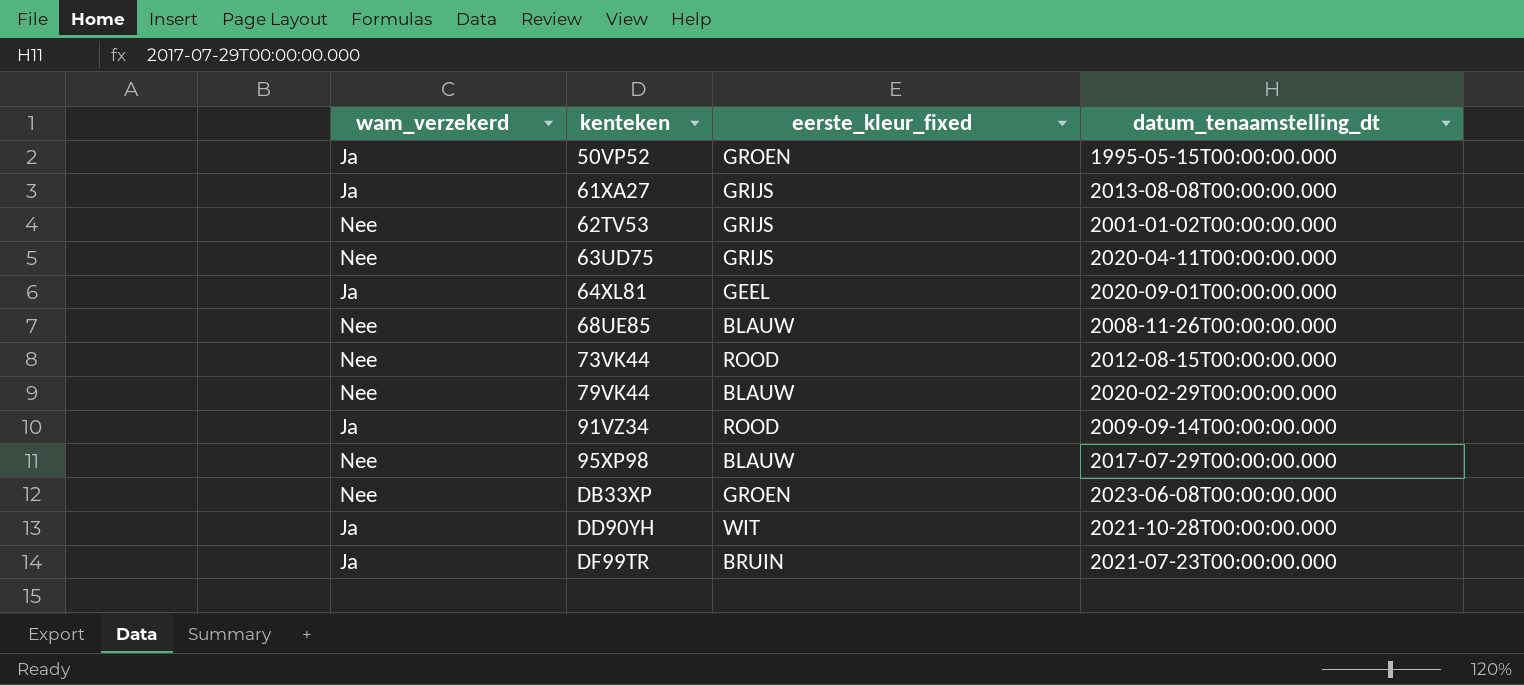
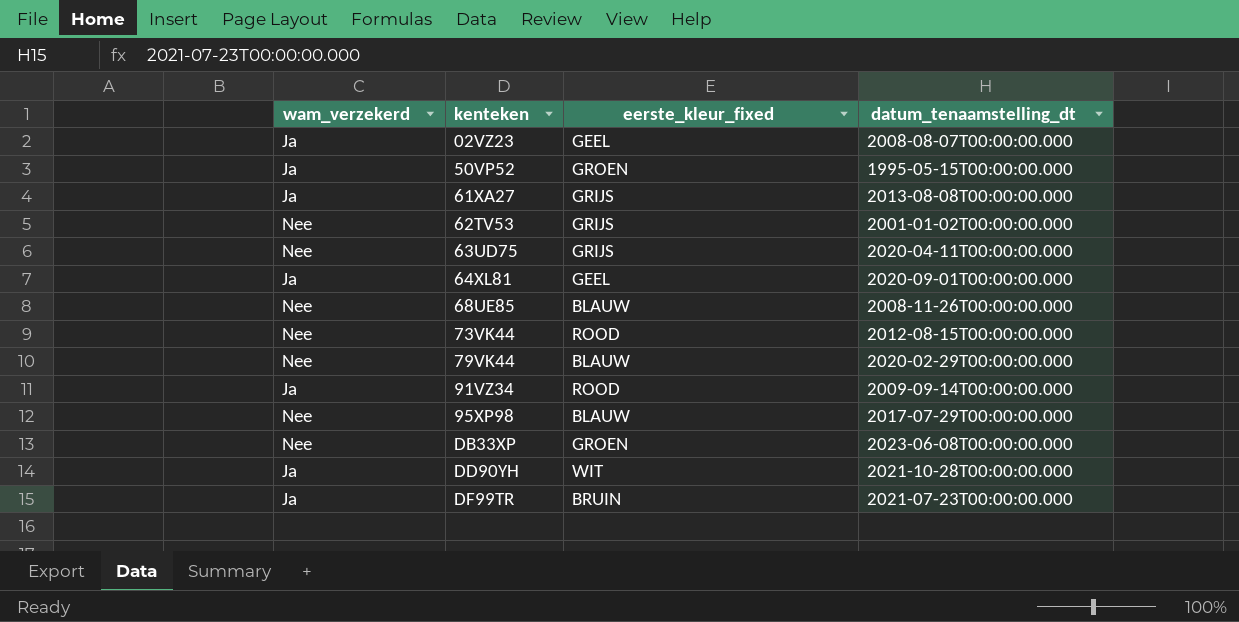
row 02VZ23: none -> Ja | GEEL | 2008-08-07T00:00:00.000

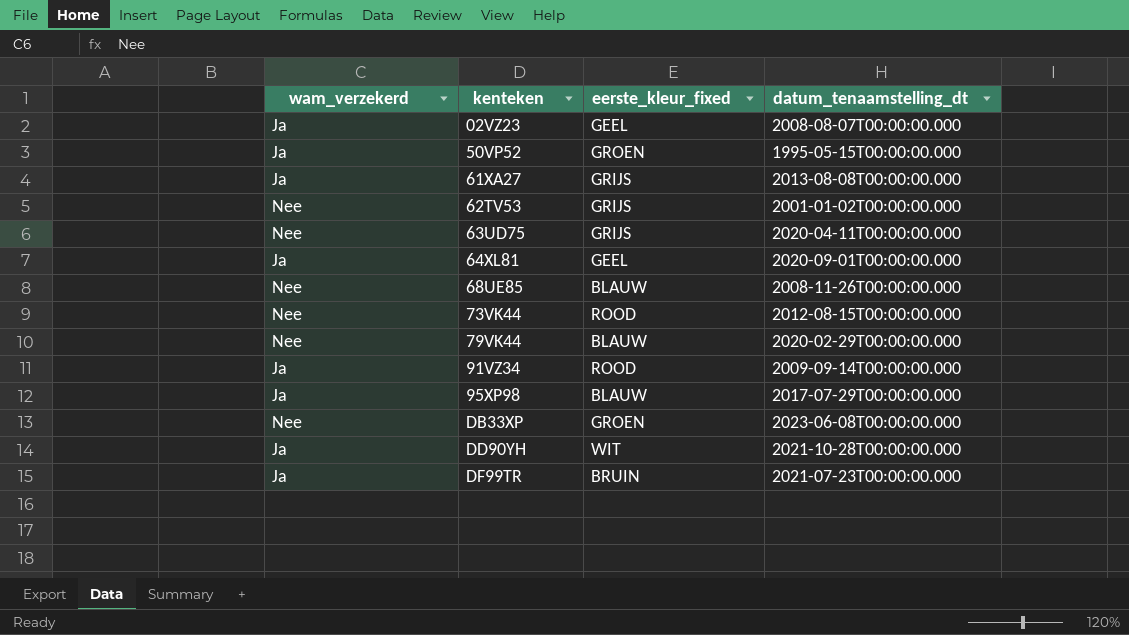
95XP98 | wam_verzekerd: Nee -> Ja

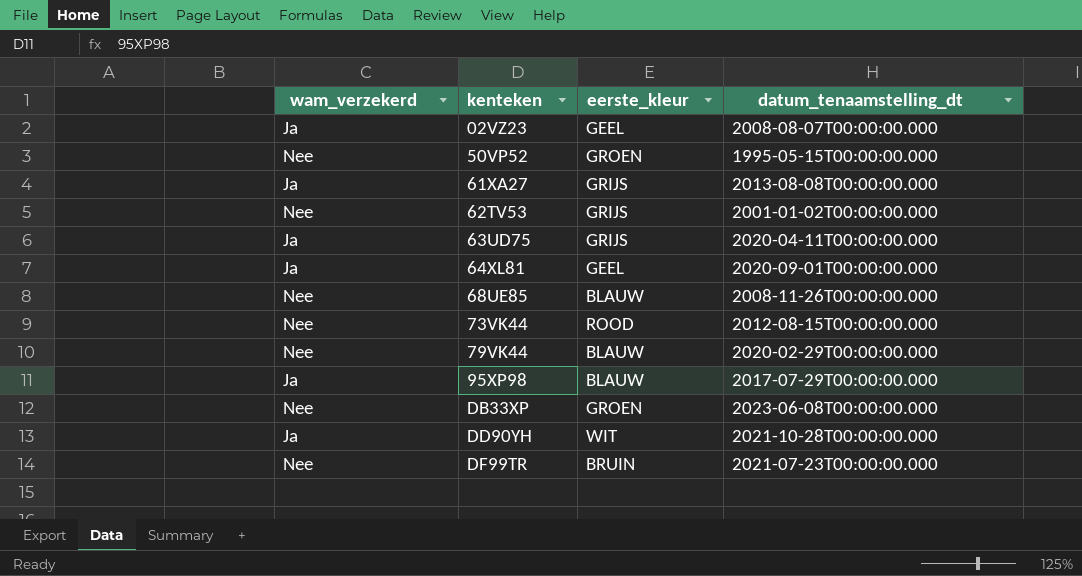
column name: eerste_kleur_fixed -> eerste_kleur
row 91VZ34: Ja | ROOD | 2009-09-14T00:00:00.000 -> none
50VP52 | wam_verzekerd: Ja -> Nee
63UD75 | wam_verzekerd: Nee -> Ja
DF99TR | wam_verzekerd: Ja -> Nee

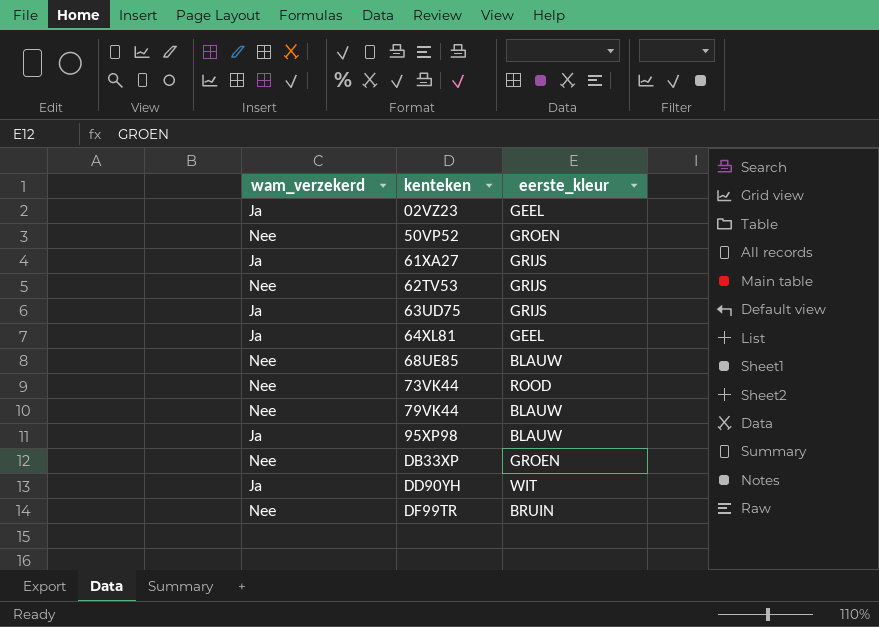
column datum_tenaamstelling_dt | position: 4 -> none

